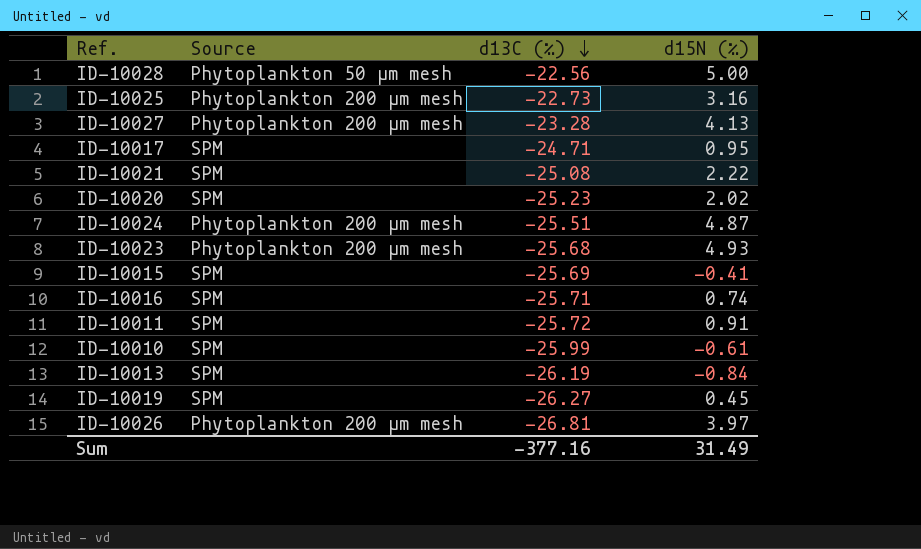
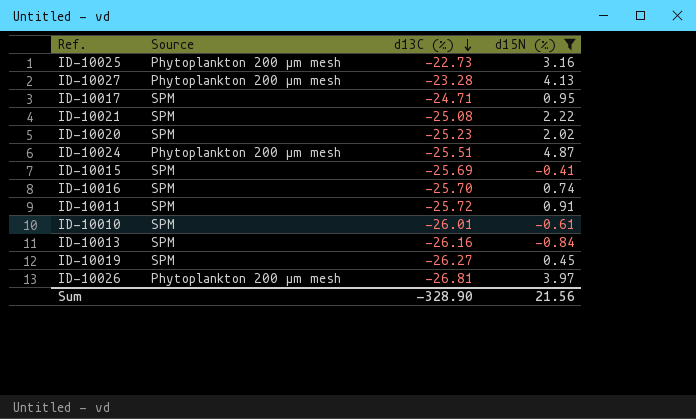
filter: none -> d15N (‰) <= 4.87
ID-10016 | d13C (‰): -25.71 -> -25.70
ID-10010 | d13C (‰): -25.99 -> -26.01
ID-10013 | d13C (‰): -26.19 -> -26.16
Sum | d13C (‰): -377.16 -> -328.90
Sum | d15N (‰): 31.49 -> 21.56

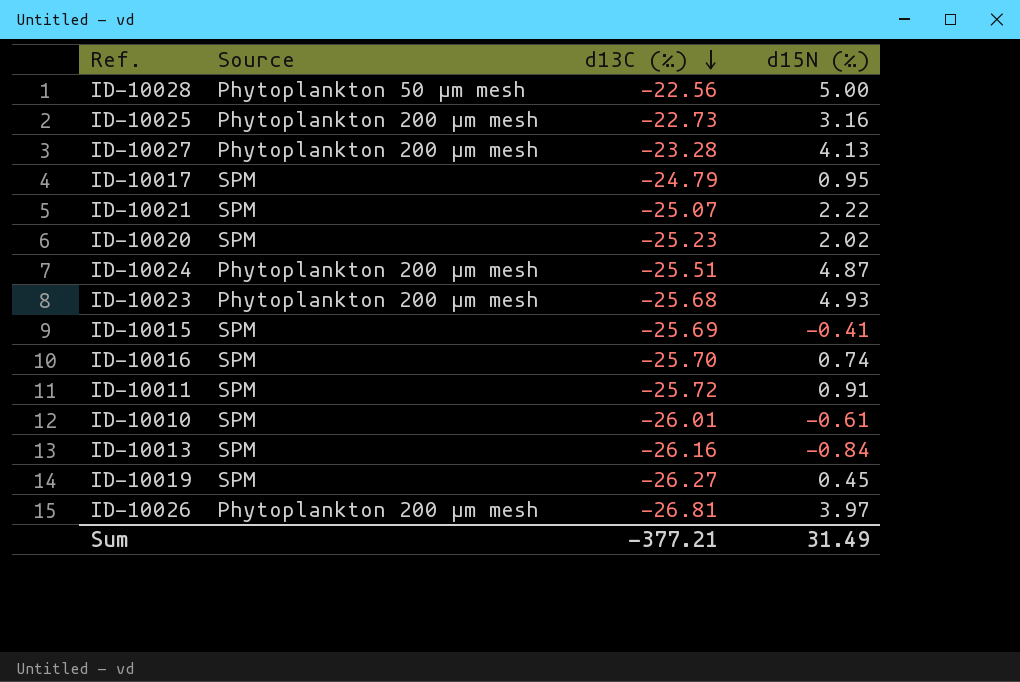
filter: d15N (‰) <= 4.87 -> none
ID-10017 | d13C (‰): -24.71 -> -24.79
ID-10021 | d13C (‰): -25.08 -> -25.07
Sum | d13C (‰): -328.90 -> -377.21
Sum | d15N (‰): 21.56 -> 31.49

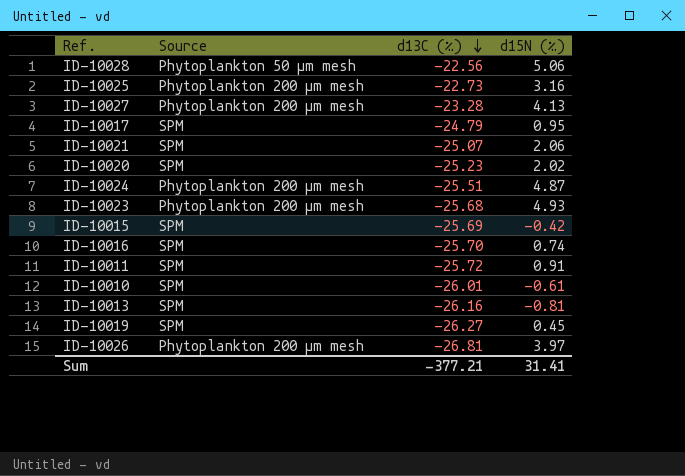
ID-10028 | d15N (‰): 5.00 -> 5.06
ID-10021 | d15N (‰): 2.22 -> 2.06
ID-10015 | d15N (‰): -0.41 -> -0.42
ID-10013 | d15N (‰): -0.84 -> -0.81
Sum | d15N (‰): 31.49 -> 31.41

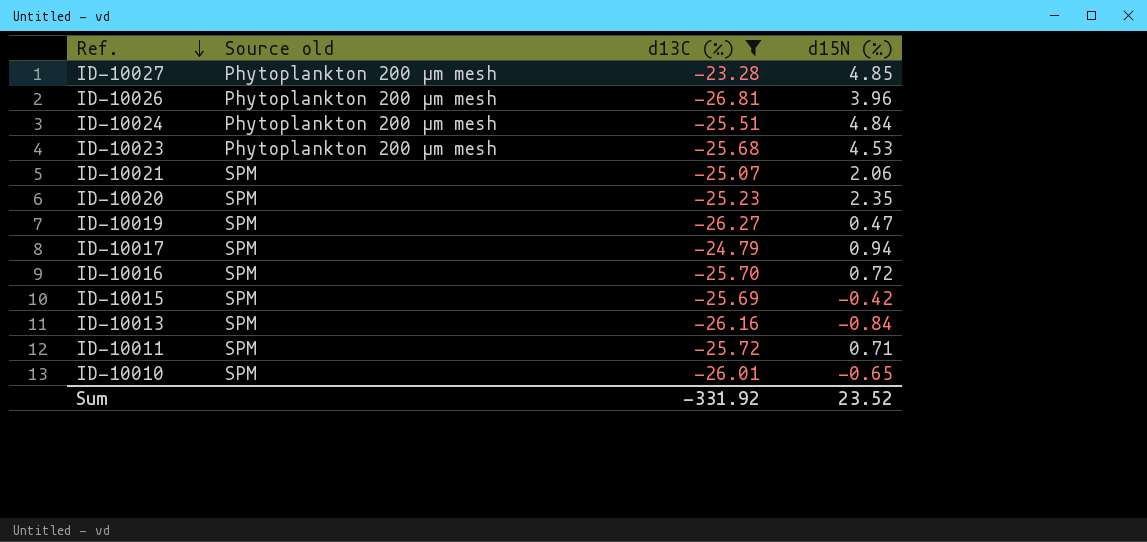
filter: none -> d13C (‰) <= -23.28
row order: d13C (‰) descending -> Ref. descending
column name: Source -> Source old
ID-10027 | d15N (‰): 4.13 -> 4.85
ID-10026 | d15N (‰): 3.97 -> 3.96
ID-10024 | d15N (‰): 4.87 -> 4.84
ID-10023 | d15N (‰): 4.93 -> 4.53
ID-10020 | d15N (‰): 2.02 -> 2.35
ID-10019 | d15N (‰): 0.45 -> 0.47
ID-10017 | d15N (‰): 0.95 -> 0.94
ID-10016 | d15N (‰): 0.74 -> 0.72
ID-10013 | d15N (‰): -0.81 -> -0.84
ID-10011 | d15N (‰): 0.91 -> 0.71
ID-10010 | d15N (‰): -0.61 -> -0.65
Sum | d13C (‰): -377.21 -> -331.92
Sum | d15N (‰): 31.41 -> 23.52

